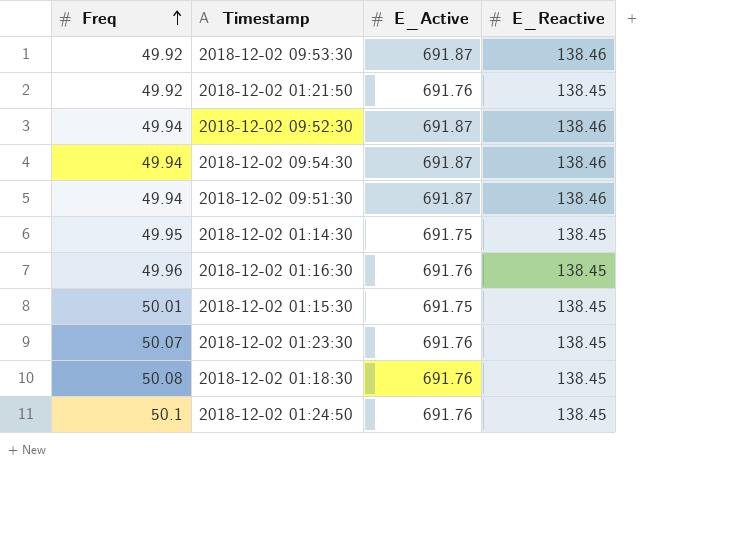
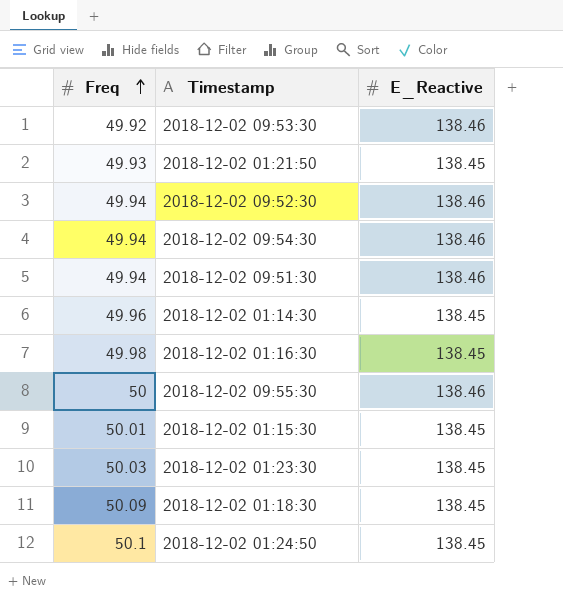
column E_Active | position: 3 -> none
2018-12-02 01:21:50 | Freq: 49.92 -> 49.93
2018-12-02 01:14:30 | Freq: 49.95 -> 49.96
2018-12-02 01:16:30 | Freq: 49.96 -> 49.98
row 2018-12-02 09:55:30: none -> 50 | 138.46
2018-12-02 01:23:30 | Freq: 50.07 -> 50.03
2018-12-02 01:18:30 | Freq: 50.08 -> 50.09

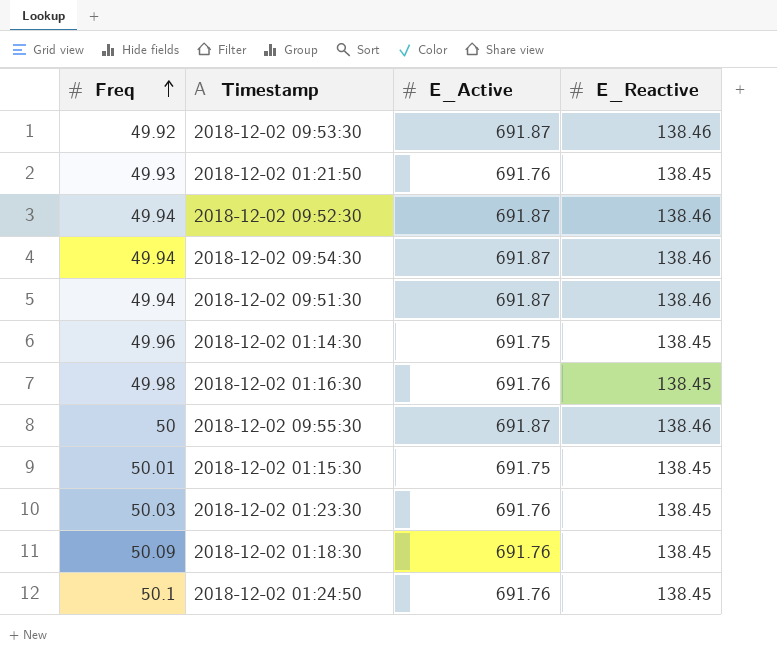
column E_Active | position: none -> 3

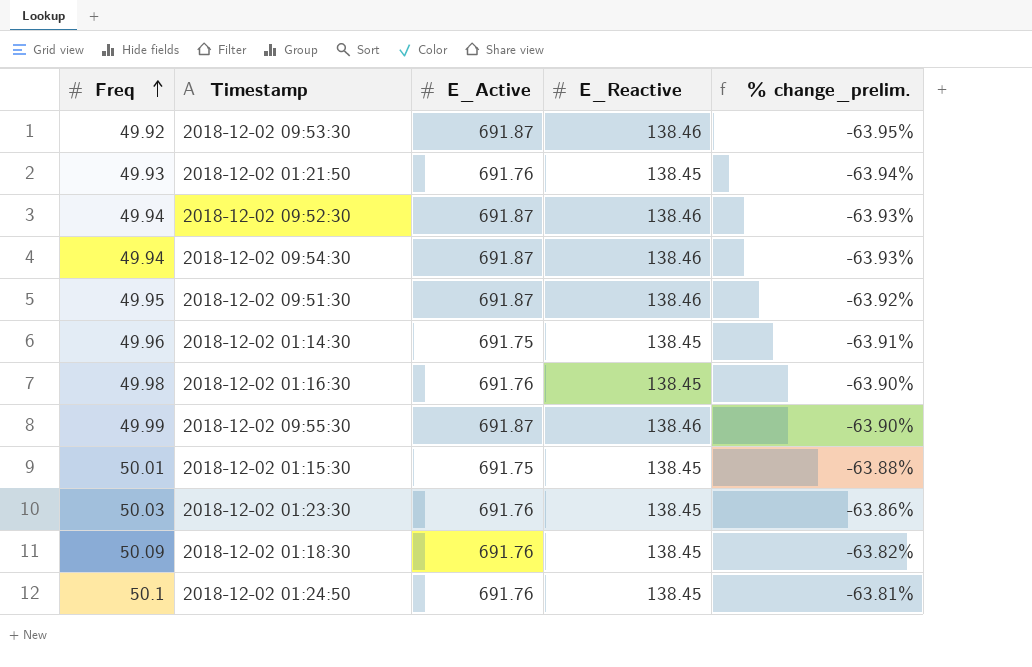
column % change_prelim. | formula: none -> ([Freq] - [E_Reactive]) / [E_Reactive]
2018-12-02 09:51:30 | Freq: 49.94 -> 49.95
2018-12-02 09:55:30 | Freq: 50 -> 49.99

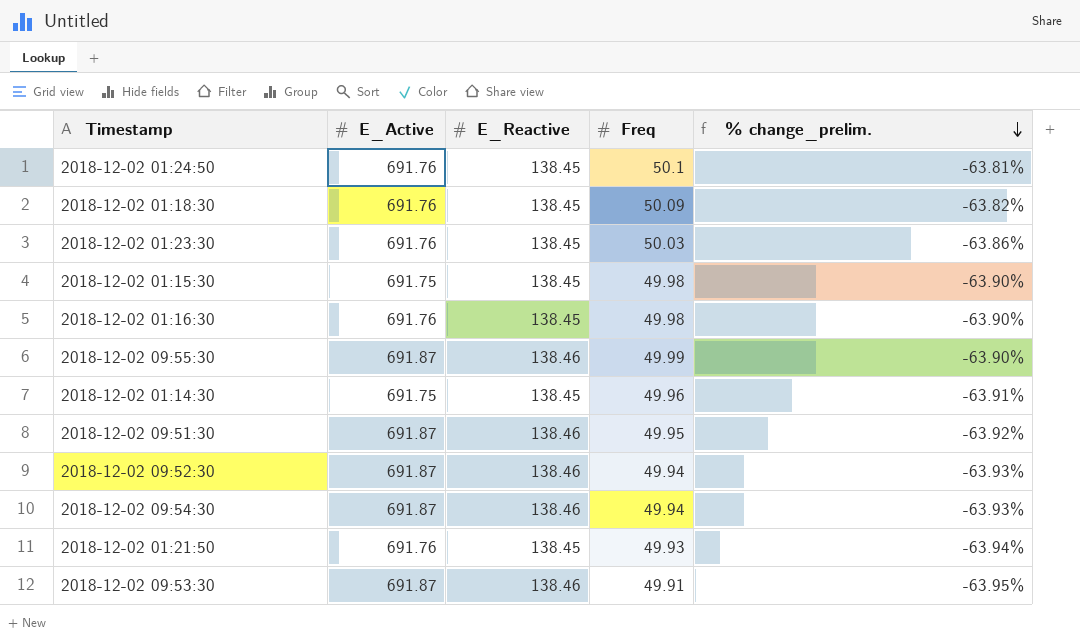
row order: Freq ascending -> % change_prelim. descending
column Freq | position: 1 -> 4
2018-12-02 01:15:30 | Freq: 50.01 -> 49.98
2018-12-02 01:15:30 | % change_prelim.: -63.88% -> -63.90%
2018-12-02 09:53:30 | Freq: 49.92 -> 49.91

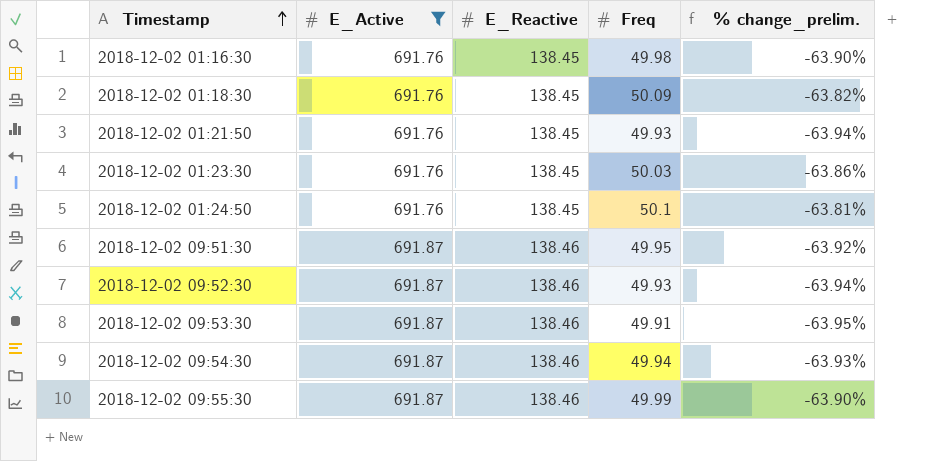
filter: none -> E_Active != 691.75
row order: % change_prelim. descending -> Timestamp ascending
2018-12-02 09:52:30 | Freq: 49.94 -> 49.93
2018-12-02 09:52:30 | % change_prelim.: -63.93% -> -63.94%

